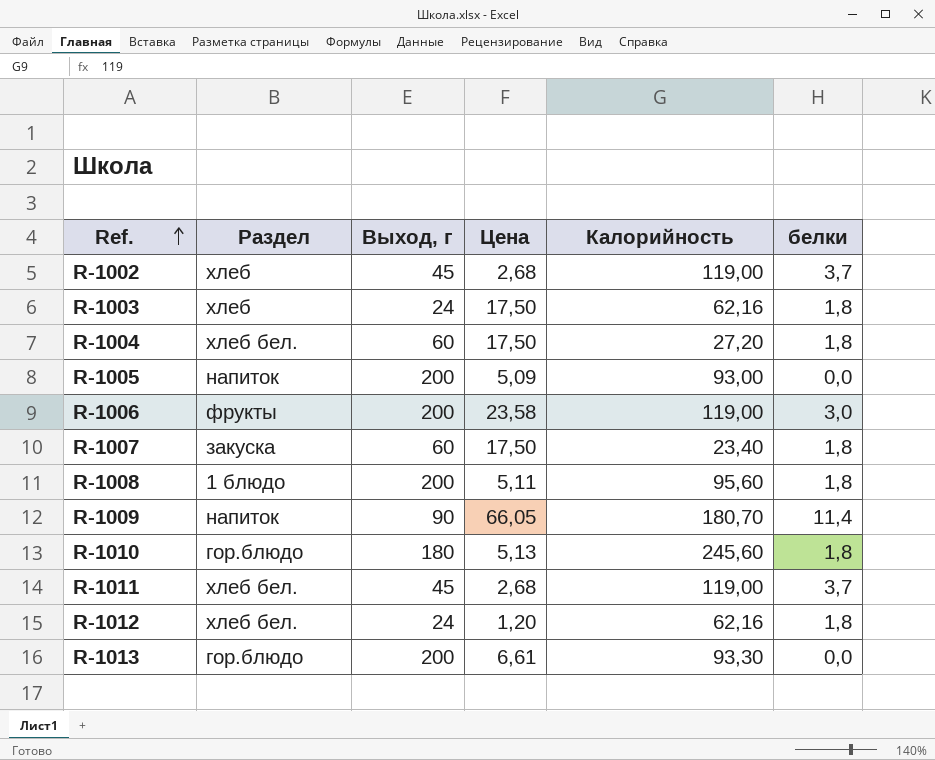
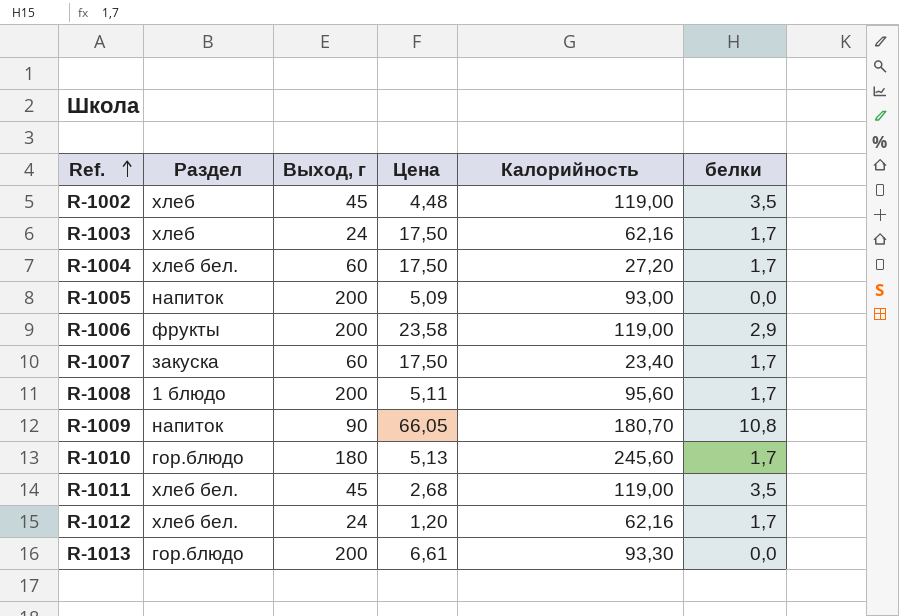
R-1002 | Цена: 2,68 -> 4,48
R-1002 | белки: 3,7 -> 3,5
R-1003 | белки: 1,8 -> 1,7
R-1004 | белки: 1,8 -> 1,7
R-1006 | белки: 3,0 -> 2,9
R-1007 | белки: 1,8 -> 1,7
R-1008 | белки: 1,8 -> 1,7
R-1009 | белки: 11,4 -> 10,8
R-1010 | белки: 1,8 -> 1,7
R-1011 | белки: 3,7 -> 3,5
R-1012 | белки: 1,8 -> 1,7

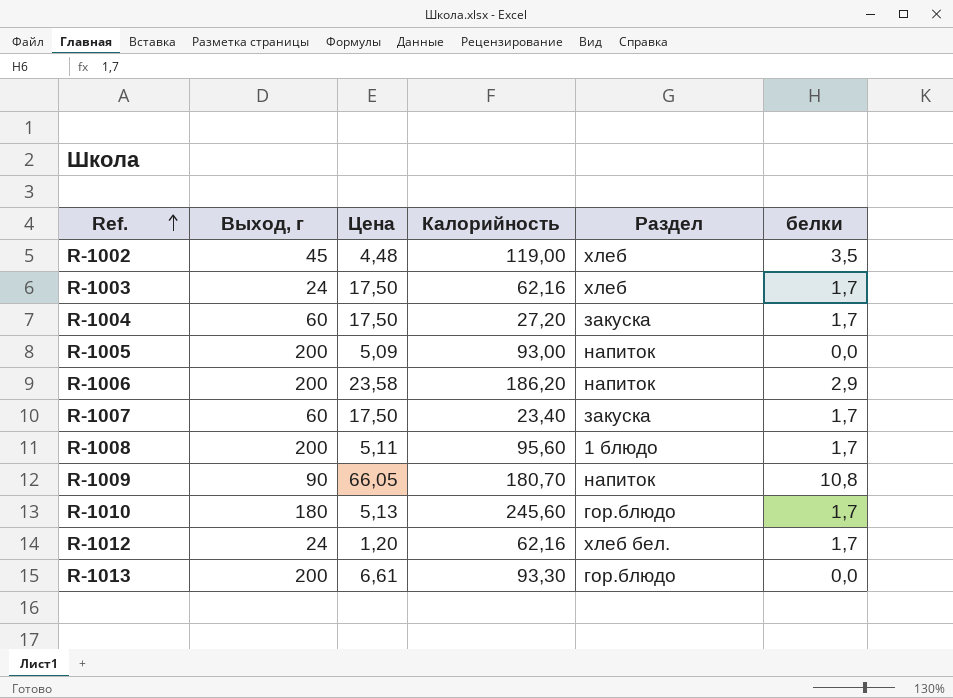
column Раздел | position: 2 -> 5
row R-1011: хлеб бел. | 45 | 2,68 | 119,00 | 3,5 -> none
R-1004 | Раздел: хлеб бел. -> закуска
R-1006 | Калорийность: 119,00 -> 186,20
R-1006 | Раздел: фрукты -> напиток

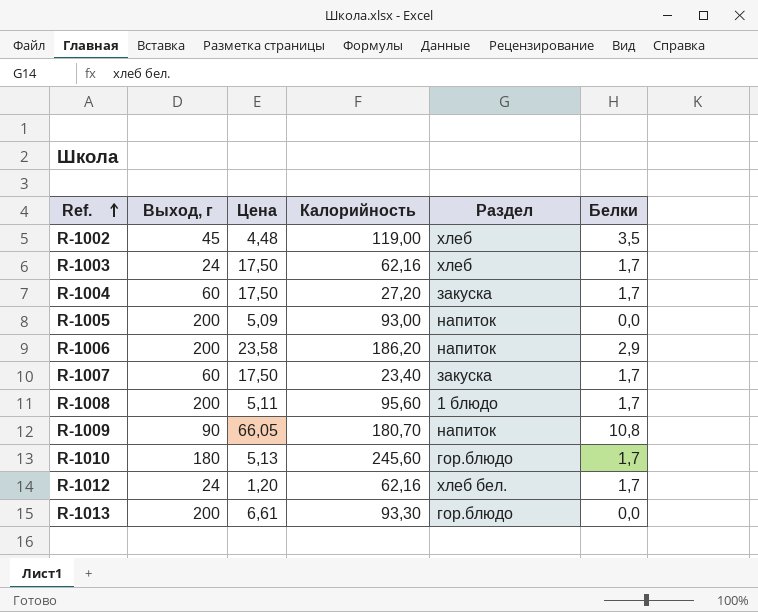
column name: белки -> Белки

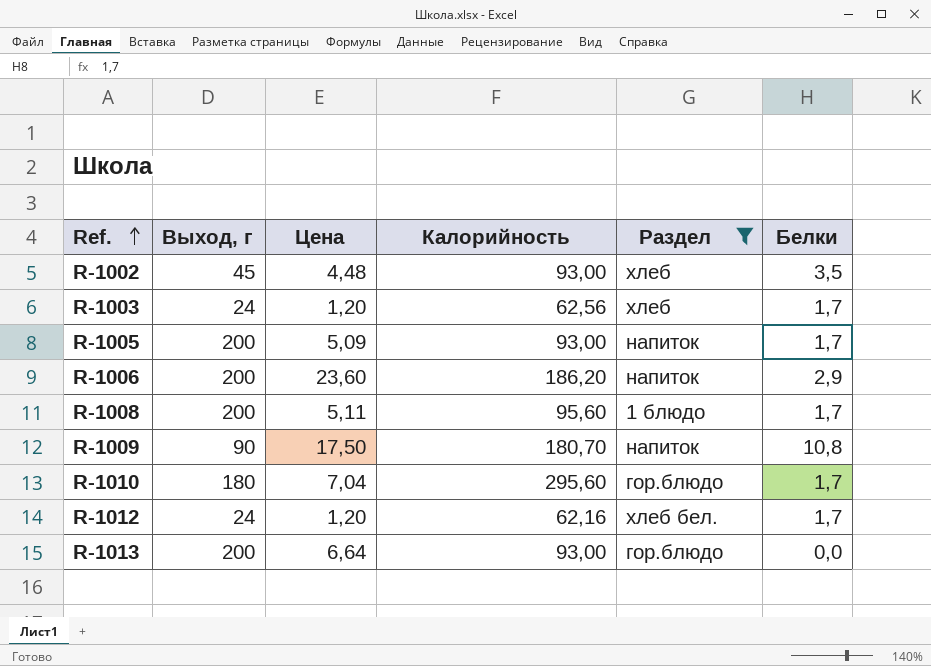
filter: none -> Раздел != закуска
R-1002 | Калорийность: 119,00 -> 93,00
R-1003 | Цена: 17,50 -> 1,20
R-1003 | Калорийность: 62,16 -> 62,56
R-1005 | Белки: 0,0 -> 1,7
R-1006 | Цена: 23,58 -> 23,60
R-1009 | Цена: 66,05 -> 17,50
R-1010 | Цена: 5,13 -> 7,04
R-1010 | Калорийность: 245,60 -> 295,60
R-1013 | Цена: 6,61 -> 6,64
R-1013 | Калорийность: 93,30 -> 93,00

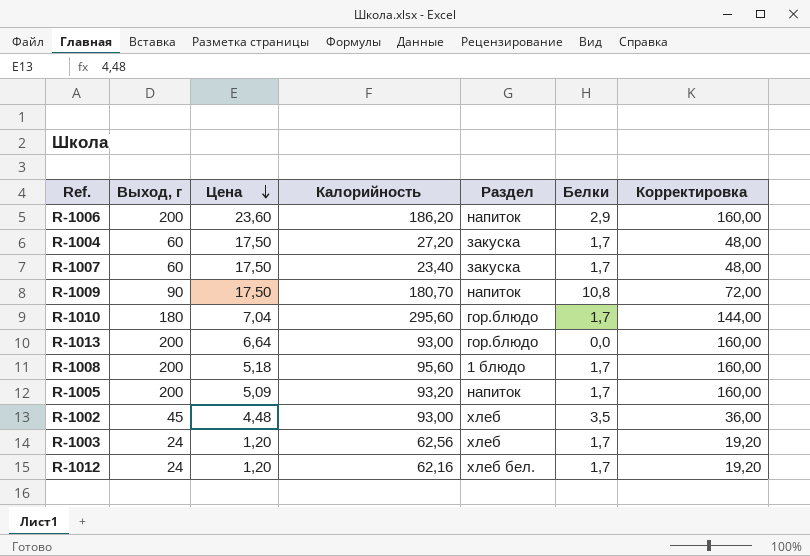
filter: Раздел != закуска -> none
row order: Ref. ascending -> Цена descending
column Корректировка | formula: none -> [Выход, г] * 0,8
R-1008 | Цена: 5,11 -> 5,18
R-1005 | Калорийность: 93,00 -> 93,20

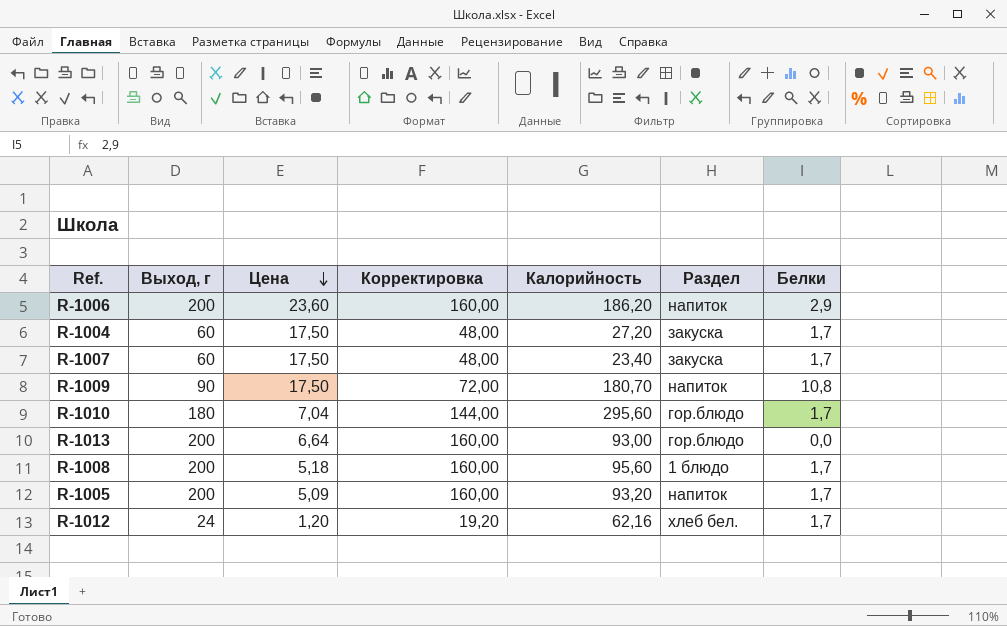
column Корректировка | position: 7 -> 4
row R-1002: 45 | 4,48 | 93,00 | хлеб | 3,5 | 36,00 -> none
row R-1003: 24 | 1,20 | 62,56 | хлеб | 1,7 | 19,20 -> none

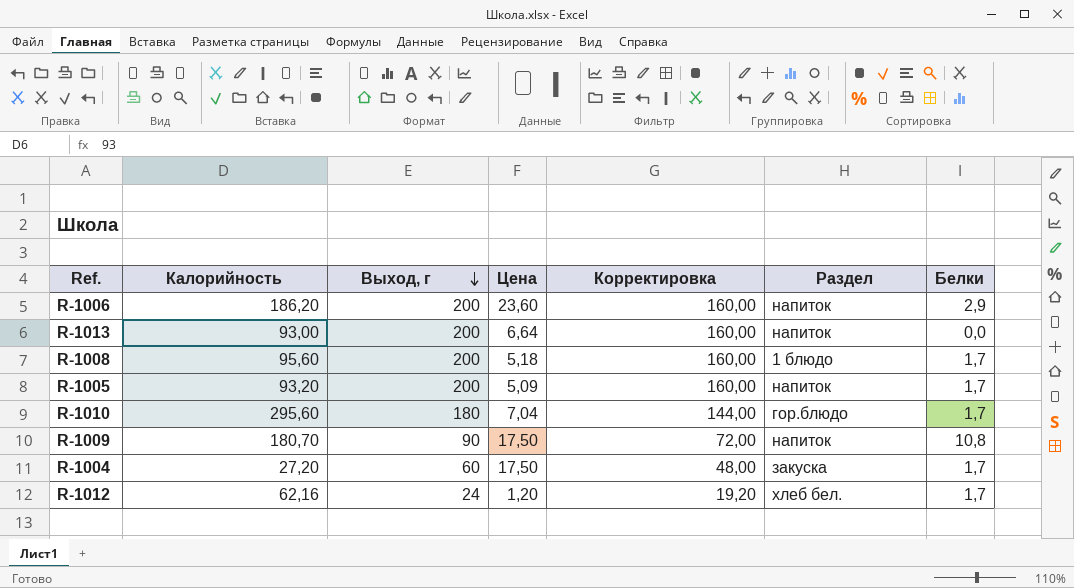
row order: Цена descending -> Выход, г descending
column Калорийность | position: 5 -> 2
row R-1007: 60 | 17,50 | 48,00 | 23,40 | закуска | 1,7 -> none
R-1013 | Раздел: гор.блюдо -> напиток

